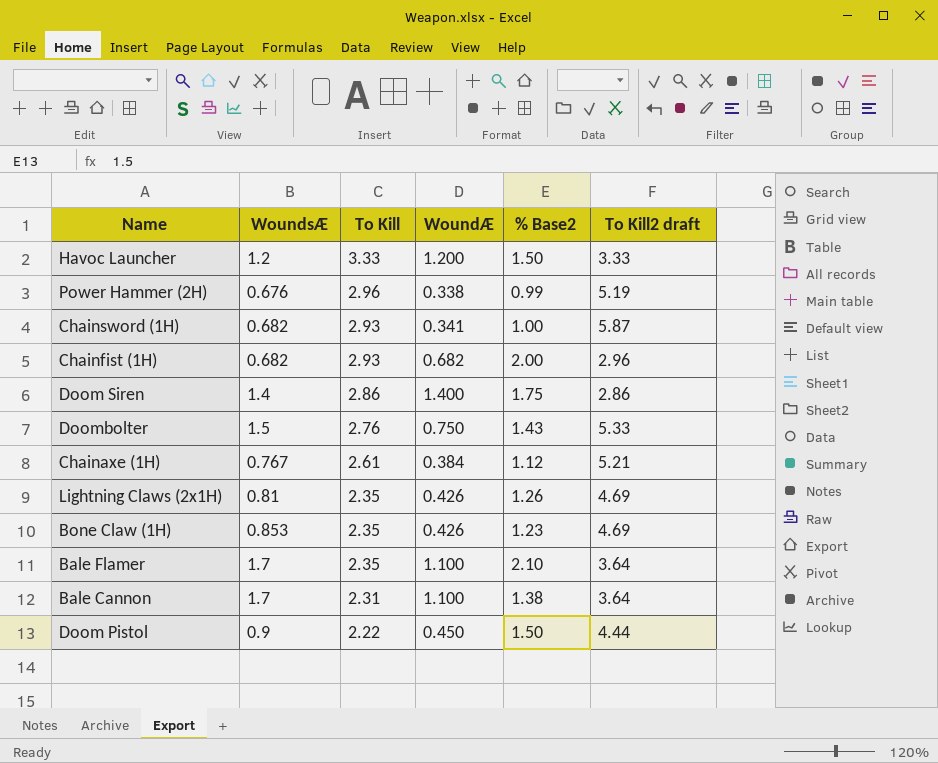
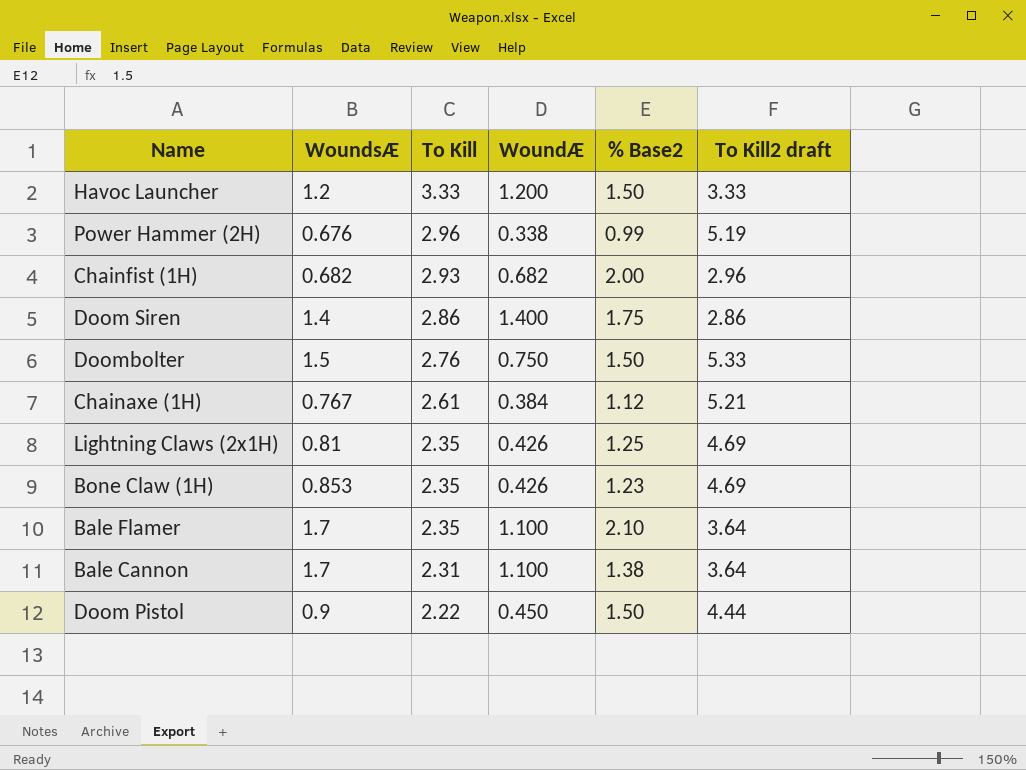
row Chainsword (1H): 0.682 | 2.93 | 0.341 | 1.00 | 5.87 -> none
Doombolter | % Base2: 1.43 -> 1.50
Lightning Claws (2x1H) | % Base2: 1.26 -> 1.25

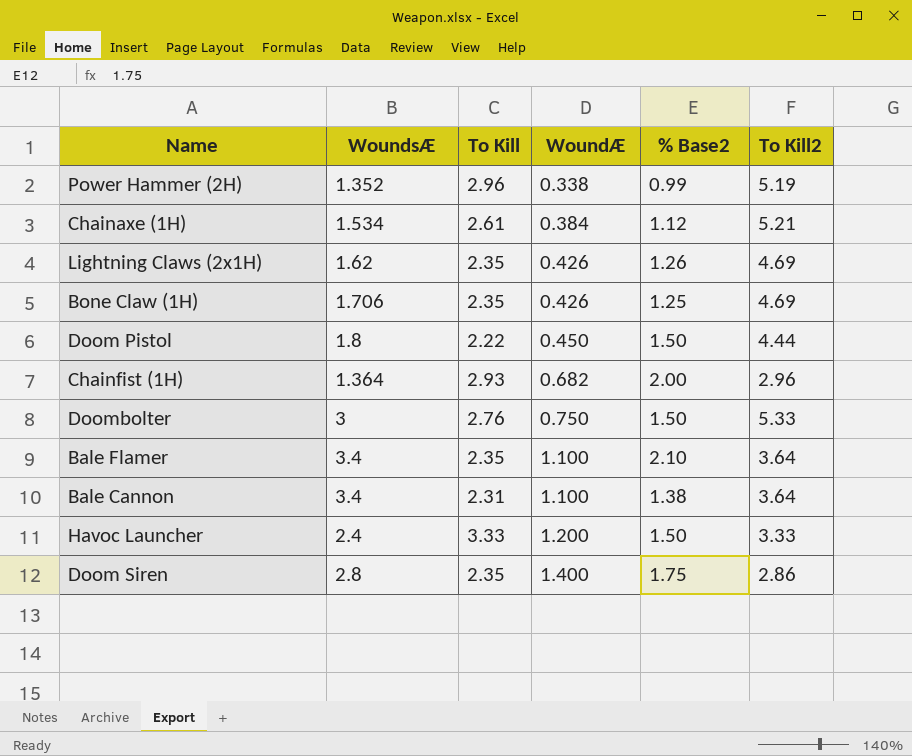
row order: To Kill descending -> WoundÆ ascending
column name: To Kill2 draft -> To Kill2
Power Hammer (2H) | WoundsÆ: 0.676 -> 1.352
Chainaxe (1H) | WoundsÆ: 0.767 -> 1.534
Lightning Claws (2x1H) | WoundsÆ: 0.81 -> 1.62
Lightning Claws (2x1H) | % Base2: 1.25 -> 1.26
Bone Claw (1H) | WoundsÆ: 0.853 -> 1.706
Bone Claw (1H) | % Base2: 1.23 -> 1.25
Doom Pistol | WoundsÆ: 0.9 -> 1.8
Chainfist (1H) | WoundsÆ: 0.682 -> 1.364
Doombolter | WoundsÆ: 1.5 -> 3
Bale Flamer | WoundsÆ: 1.7 -> 3.4
Bale Cannon | WoundsÆ: 1.7 -> 3.4
Havoc Launcher | WoundsÆ: 1.2 -> 2.4
Doom Siren | WoundsÆ: 1.4 -> 2.8
Doom Siren | To Kill: 2.86 -> 2.35

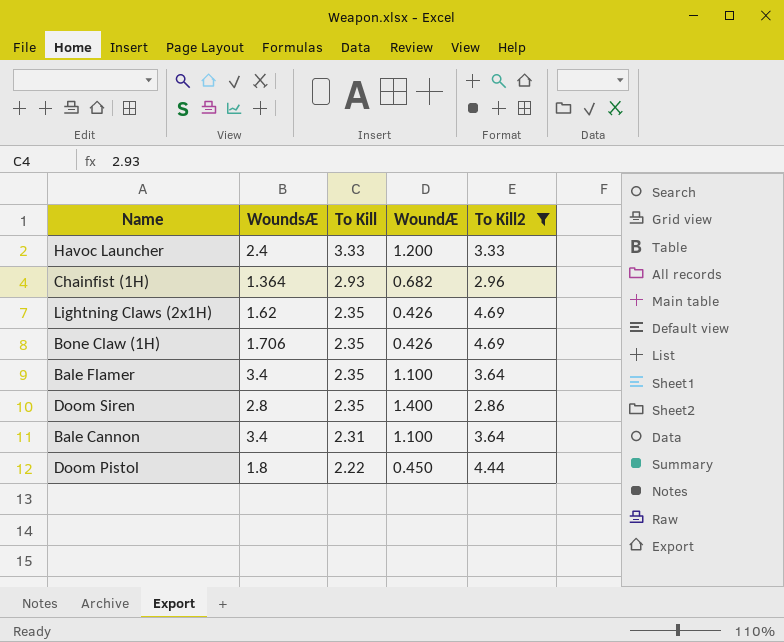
filter: none -> To Kill2 <= 4.69
row order: WoundÆ ascending -> To Kill descending
column % Base2 | position: 5 -> none

